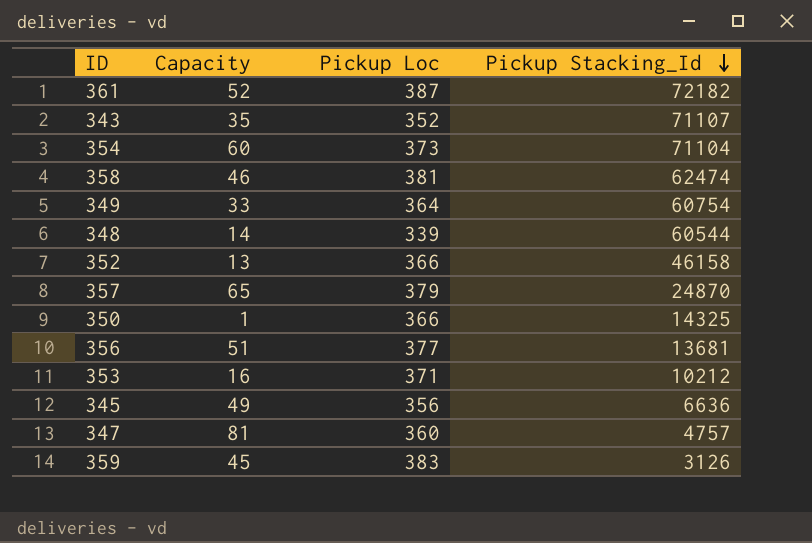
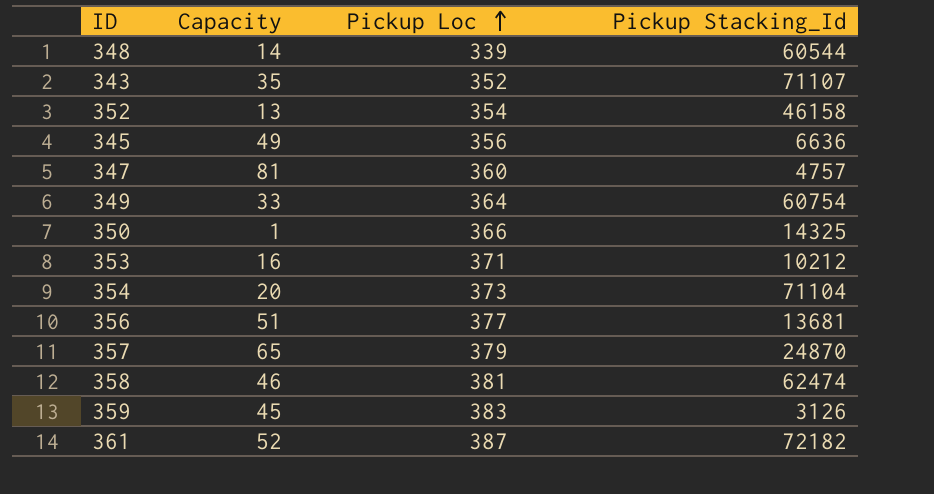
row order: Pickup Stacking_Id descending -> Pickup Loc ascending
352 | Pickup Loc: 366 -> 354
354 | Capacity: 60 -> 20

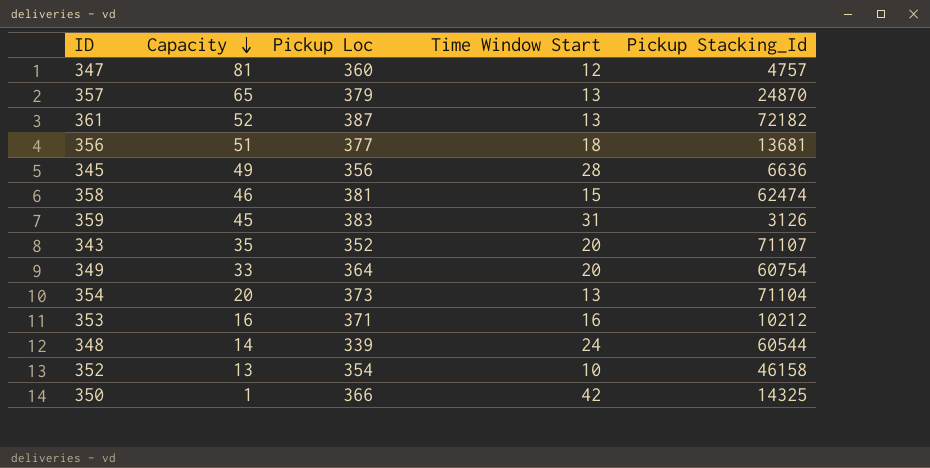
row order: Pickup Loc ascending -> Capacity descending
column Time Window Start | position: none -> 4

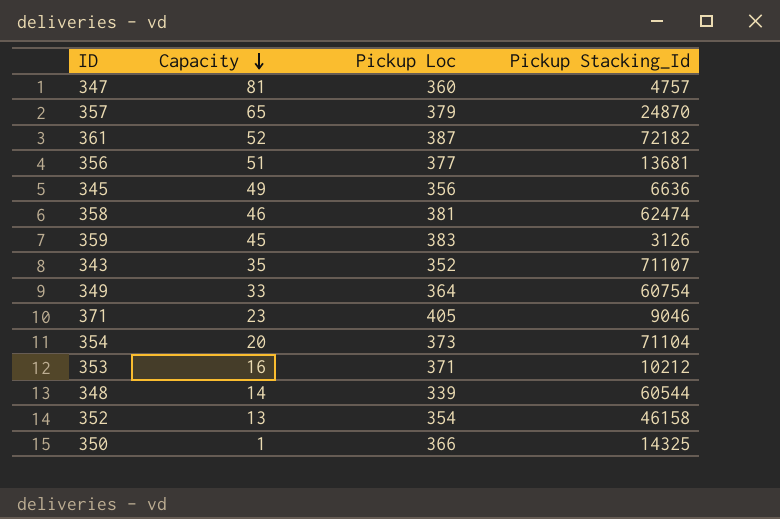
column Time Window Start | position: 4 -> none
row 371: none -> 23 | 405 | 9046

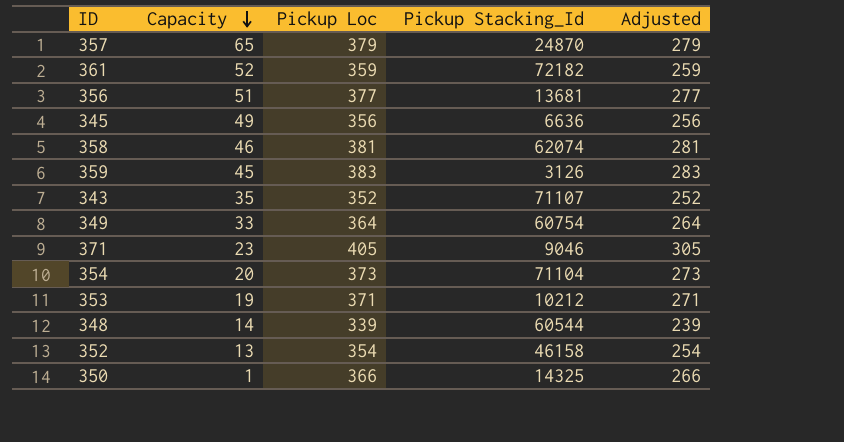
column Adjusted | formula: none -> [Pickup Loc] - 100
row 347: 81 | 360 | 4757 -> none
361 | Pickup Loc: 387 -> 359
358 | Pickup Stacking_Id: 62474 -> 62074
353 | Capacity: 16 -> 19

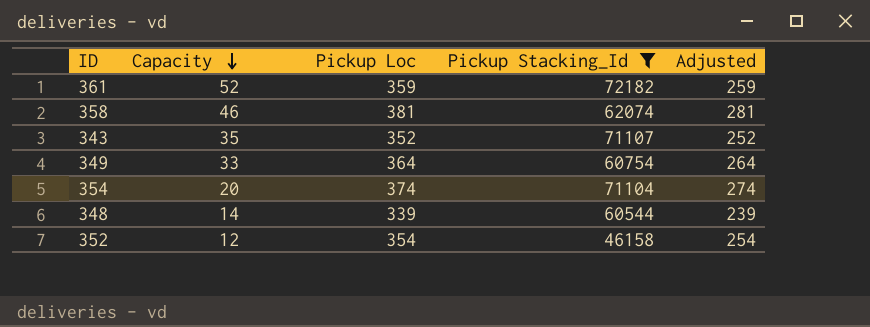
filter: none -> Pickup Stacking_Id >= 46158
354 | Pickup Loc: 373 -> 374
354 | Adjusted: 273 -> 274
352 | Capacity: 13 -> 12

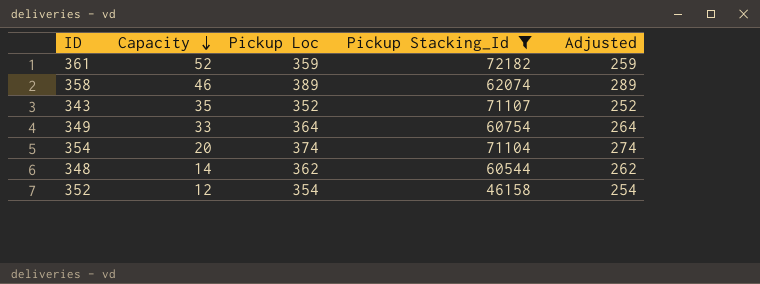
358 | Pickup Loc: 381 -> 389
358 | Adjusted: 281 -> 289
348 | Pickup Loc: 339 -> 362
348 | Adjusted: 239 -> 262

